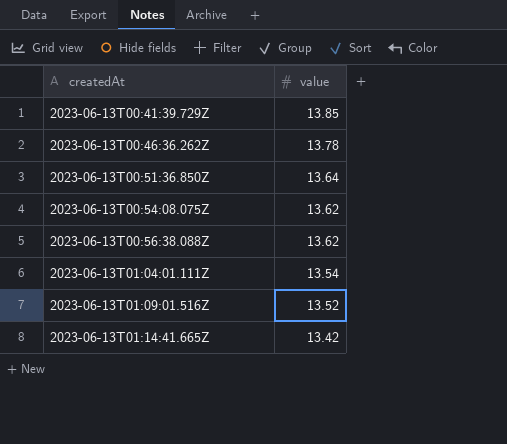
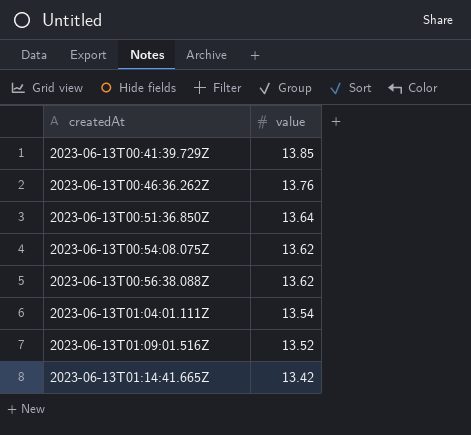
2023-06-13T00:46:36.262Z | value: 13.78 -> 13.76

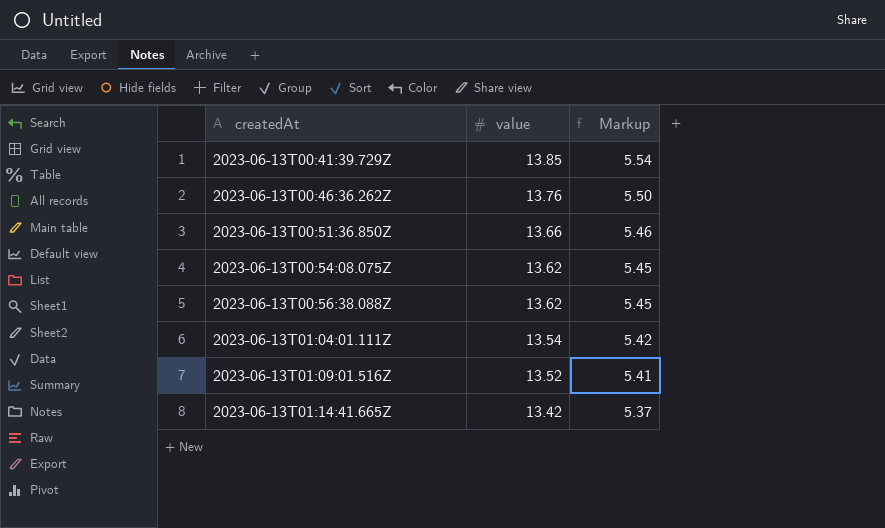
column Markup | formula: none -> [value] * 0.4
2023-06-13T00:51:36.850Z | value: 13.64 -> 13.66

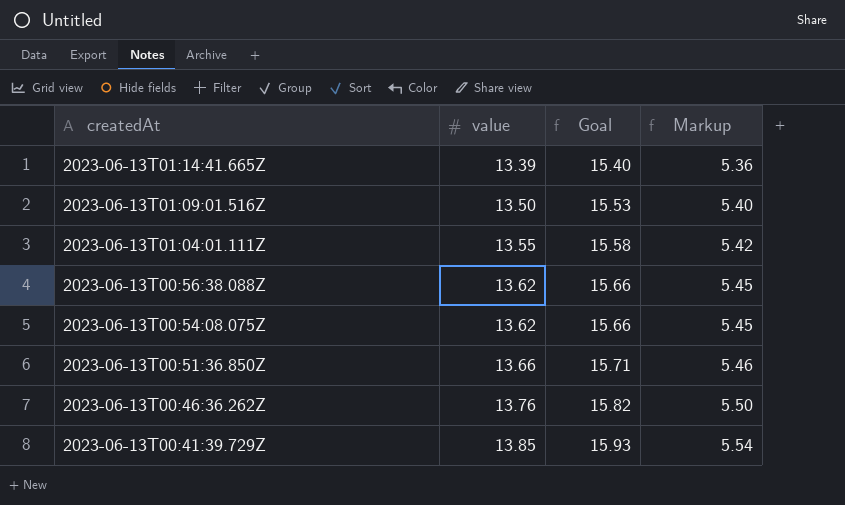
row order: createdAt ascending -> createdAt descending
column Goal | formula: none -> [value] * 1.15
2023-06-13T01:14:41.665Z | value: 13.42 -> 13.39
2023-06-13T01:14:41.665Z | Markup: 5.37 -> 5.36
2023-06-13T01:09:01.516Z | value: 13.52 -> 13.50
2023-06-13T01:09:01.516Z | Markup: 5.41 -> 5.40
2023-06-13T01:04:01.111Z | value: 13.54 -> 13.55

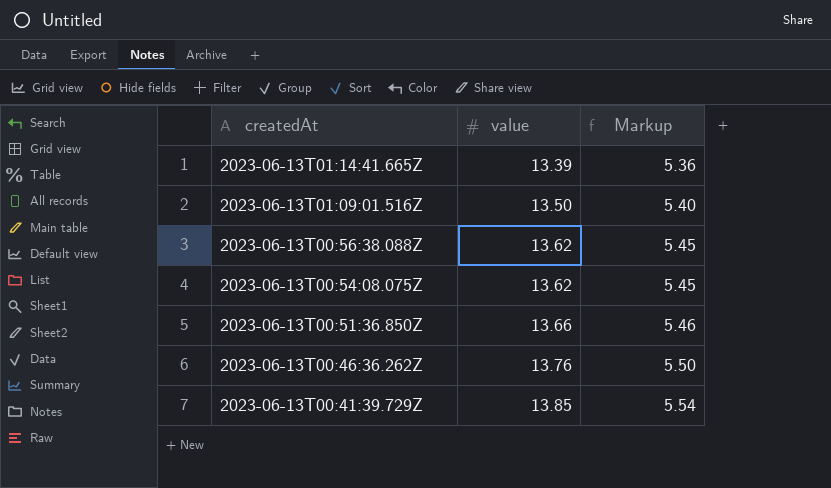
column Goal | formula: [value] * 1.15 -> none
row 2023-06-13T01:04:01.111Z: 13.55 | 15.58 | 5.42 -> none

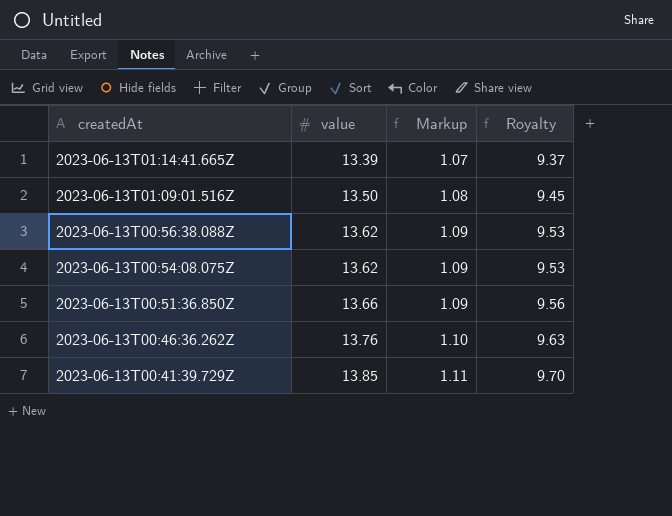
column Markup | formula: [value] * 0.4 -> [value] * 0.08
column Royalty | formula: none -> [value] * 0.7

